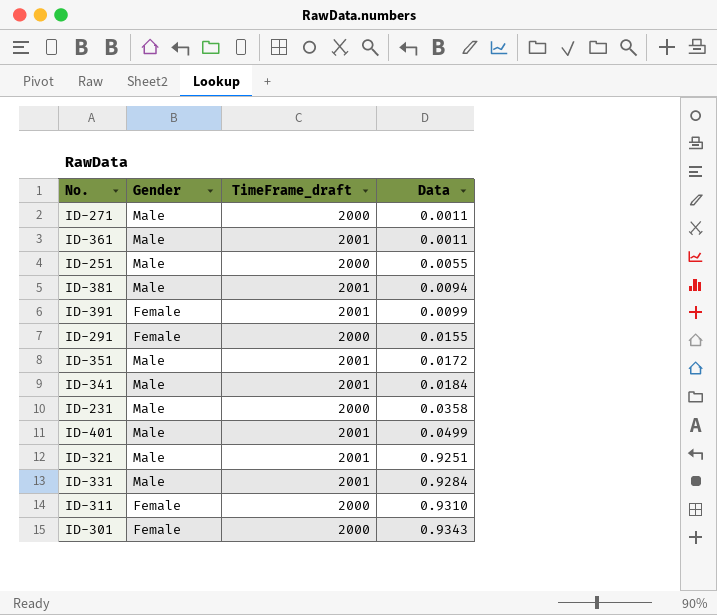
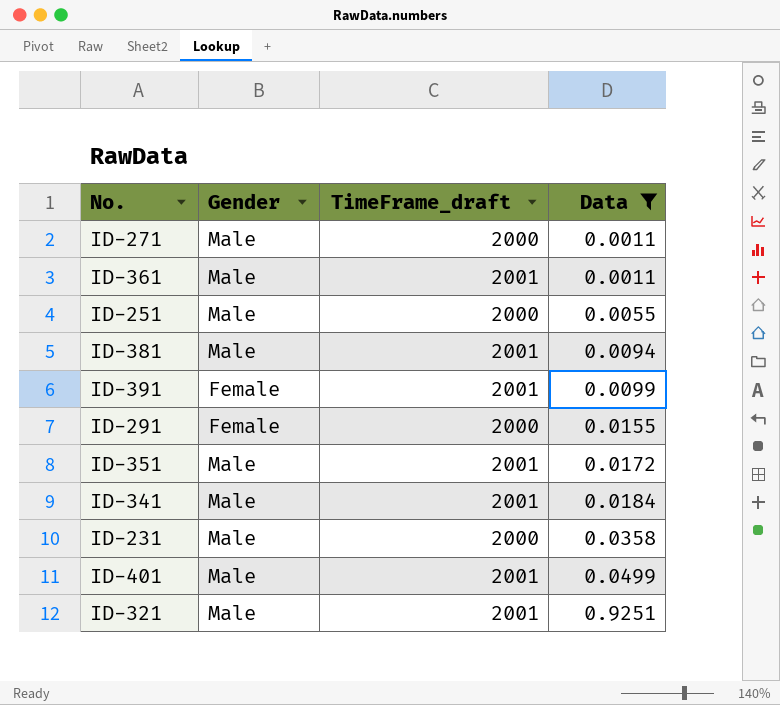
filter: none -> Data <= 0.9251

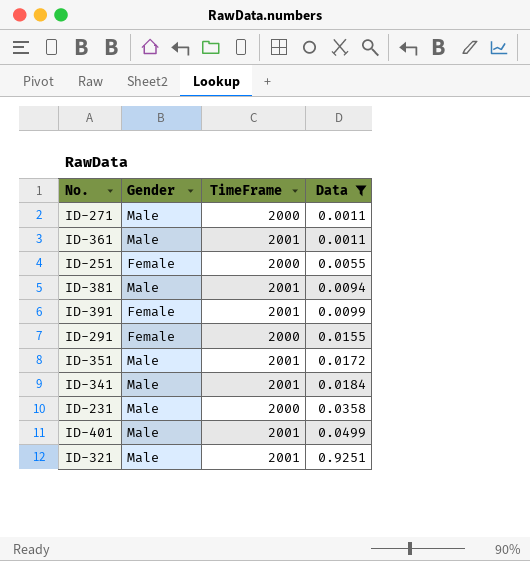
column name: TimeFrame_draft -> TimeFrame
ID-251 | Gender: Male -> Female

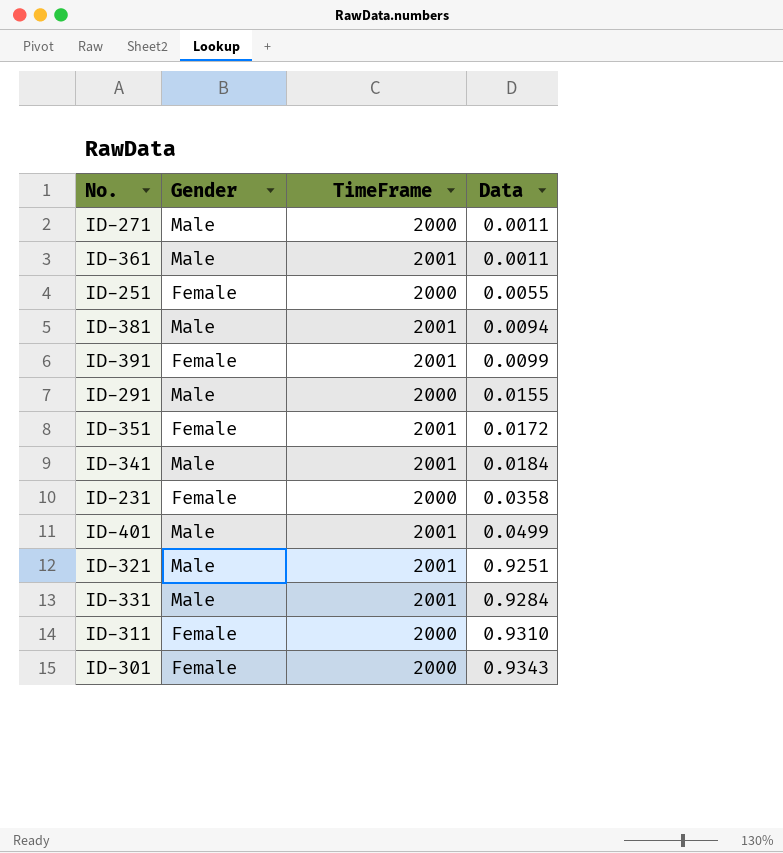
filter: Data <= 0.9251 -> none
ID-291 | Gender: Female -> Male
ID-351 | Gender: Male -> Female
ID-231 | Gender: Male -> Female

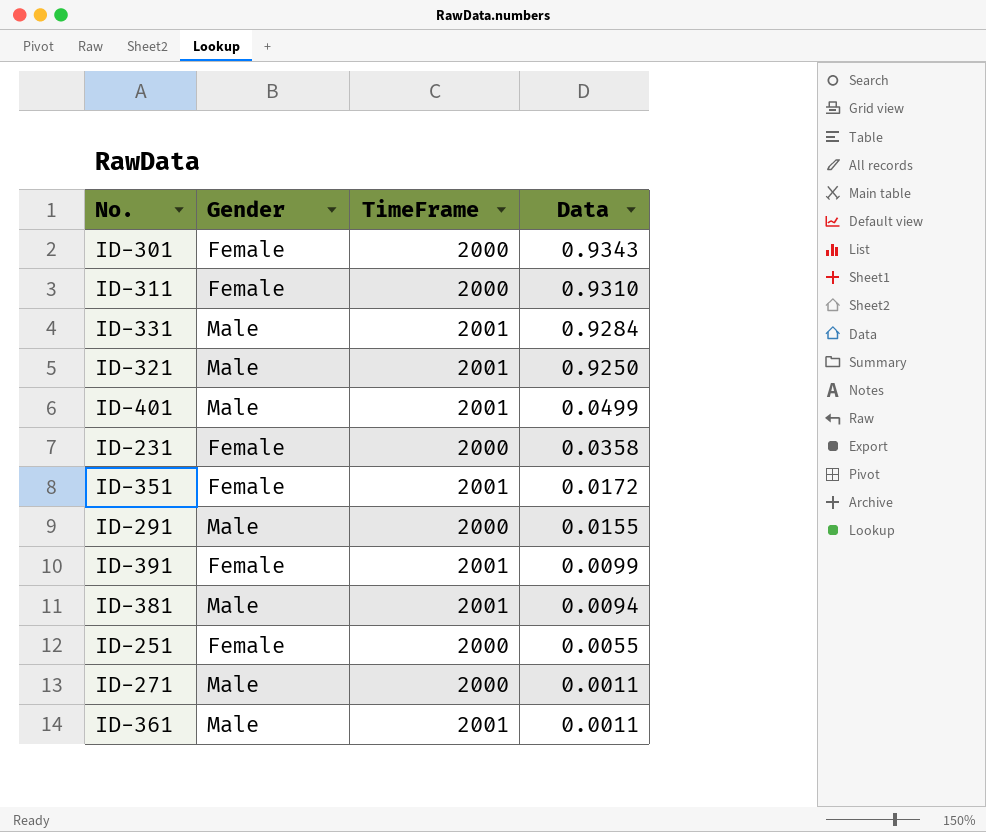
row order: Data ascending -> Data descending
row ID-341: Male | 2001 | 0.0184 -> none
ID-321 | Data: 0.9251 -> 0.9250

